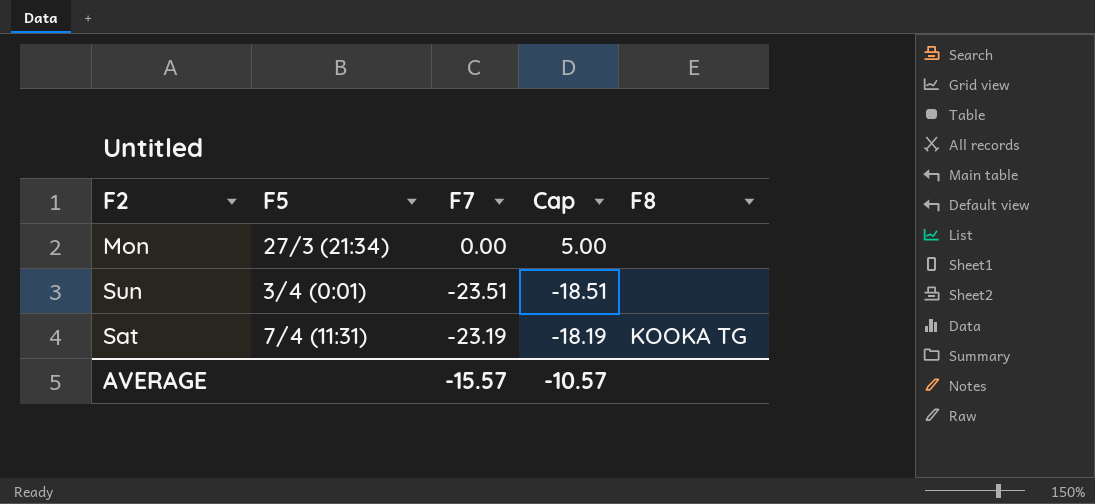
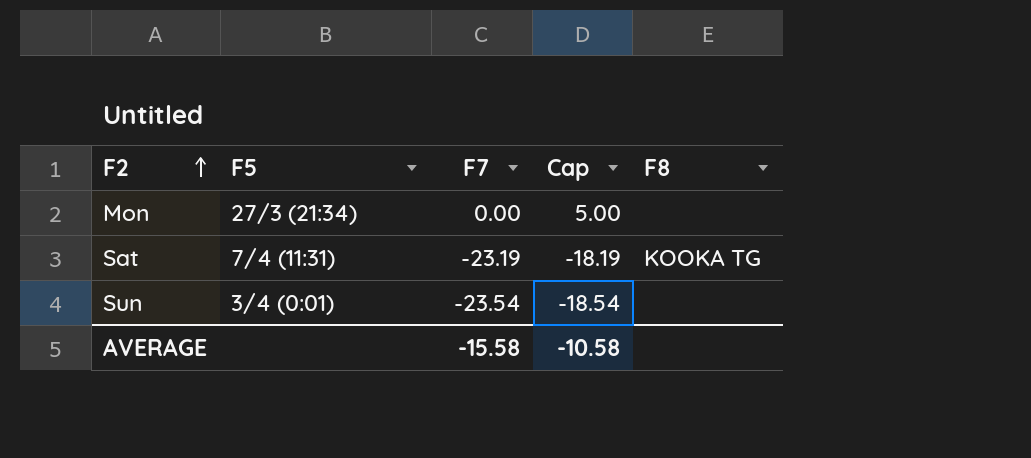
row order: none -> F2 ascending
Sun | F7: -23.51 -> -23.54
Sun | Cap: -18.51 -> -18.54
AVERAGE | F7: -15.57 -> -15.58
AVERAGE | Cap: -10.57 -> -10.58

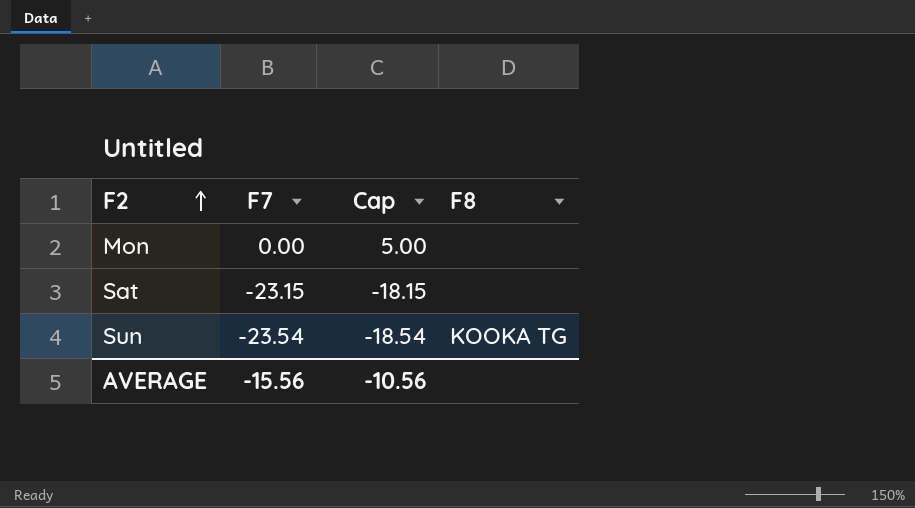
column F5 | position: 2 -> none
Sat | F7: -23.19 -> -23.15
Sat | Cap: -18.19 -> -18.15
Sat | F8: KOOKA TG -> none
Sun | F8: none -> KOOKA TG
AVERAGE | F7: -15.58 -> -15.56
AVERAGE | Cap: -10.58 -> -10.56

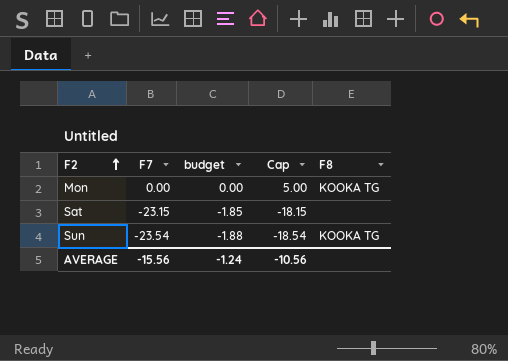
column budget | formula: none -> [F7] * 0.08
Mon | F8: none -> KOOKA TG

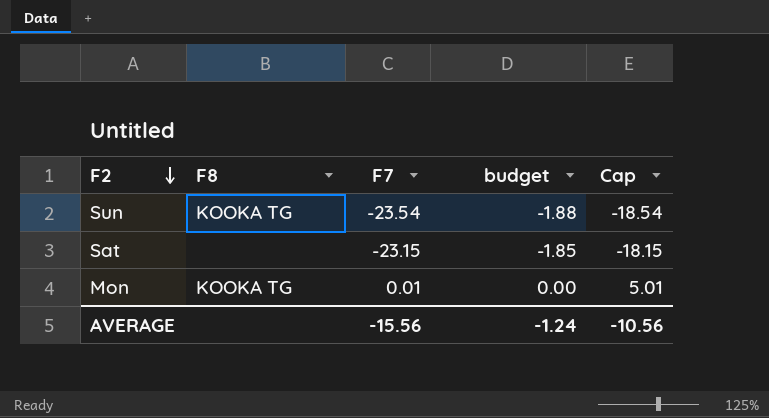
row order: F2 ascending -> F2 descending
column F8 | position: 5 -> 2
Mon | F7: 0.00 -> 0.01
Mon | Cap: 5.00 -> 5.01

